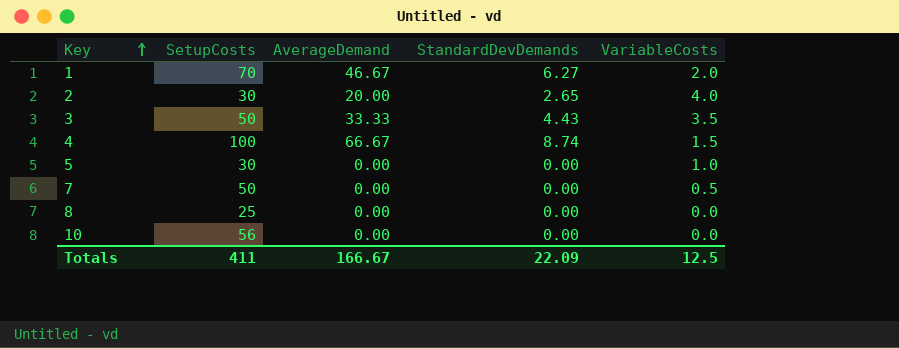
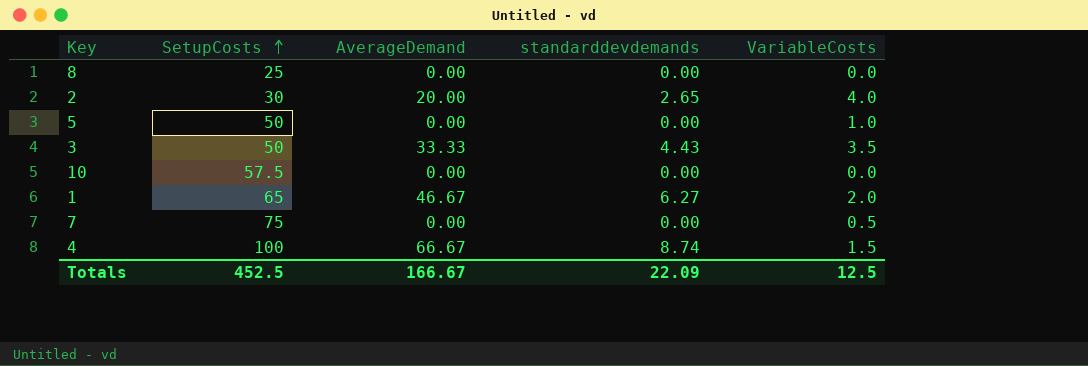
row order: Key ascending -> SetupCosts ascending
column name: StandardDevDemands -> standarddevdemands
5 | SetupCosts: 30 -> 50
10 | SetupCosts: 56 -> 57.5
1 | SetupCosts: 70 -> 65
7 | SetupCosts: 50 -> 75
Totals | SetupCosts: 411 -> 452.5

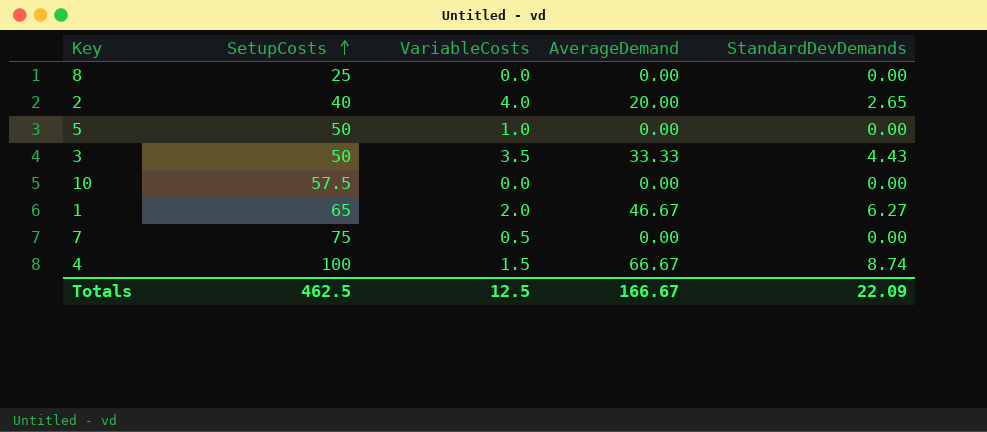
column VariableCosts | position: 5 -> 3
column name: standarddevdemands -> StandardDevDemands
2 | SetupCosts: 30 -> 40
Totals | SetupCosts: 452.5 -> 462.5

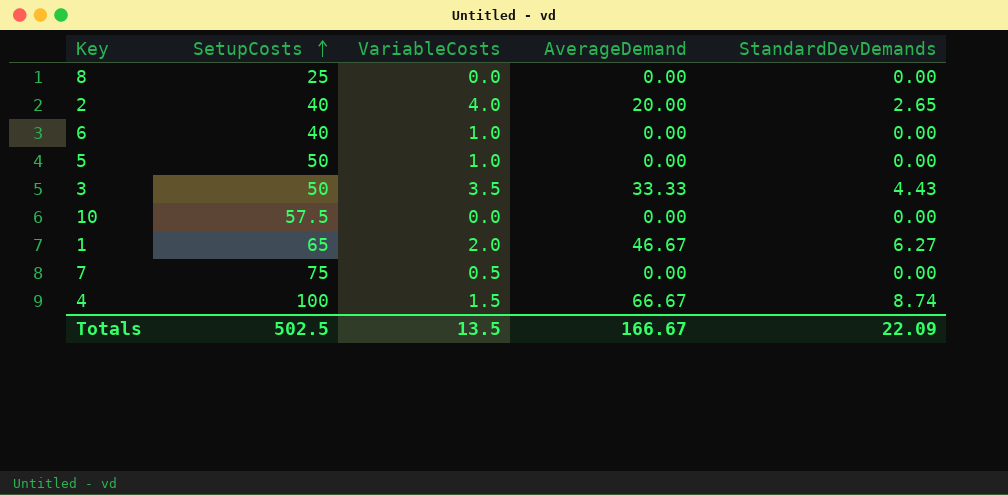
row 6: none -> 40 | 1.0 | 0.00 | 0.00
Totals | SetupCosts: 462.5 -> 502.5
Totals | VariableCosts: 12.5 -> 13.5

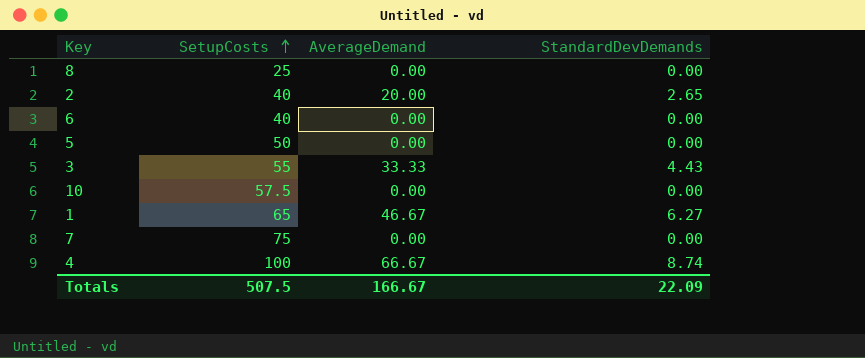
column VariableCosts | position: 3 -> none
3 | SetupCosts: 50 -> 55
Totals | SetupCosts: 502.5 -> 507.5

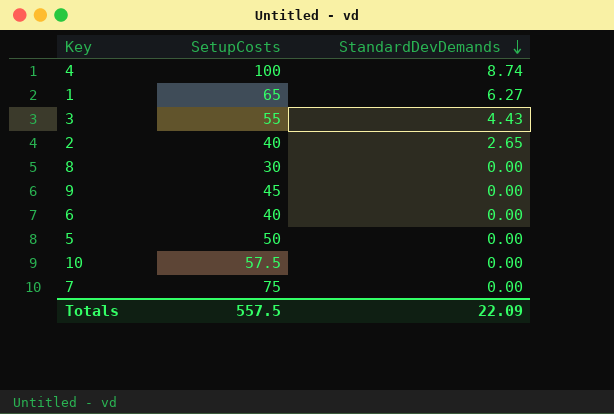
row order: SetupCosts ascending -> StandardDevDemands descending
column AverageDemand | position: 3 -> none
8 | SetupCosts: 25 -> 30
row 9: none -> 45 | 0.00
Totals | SetupCosts: 507.5 -> 557.5

